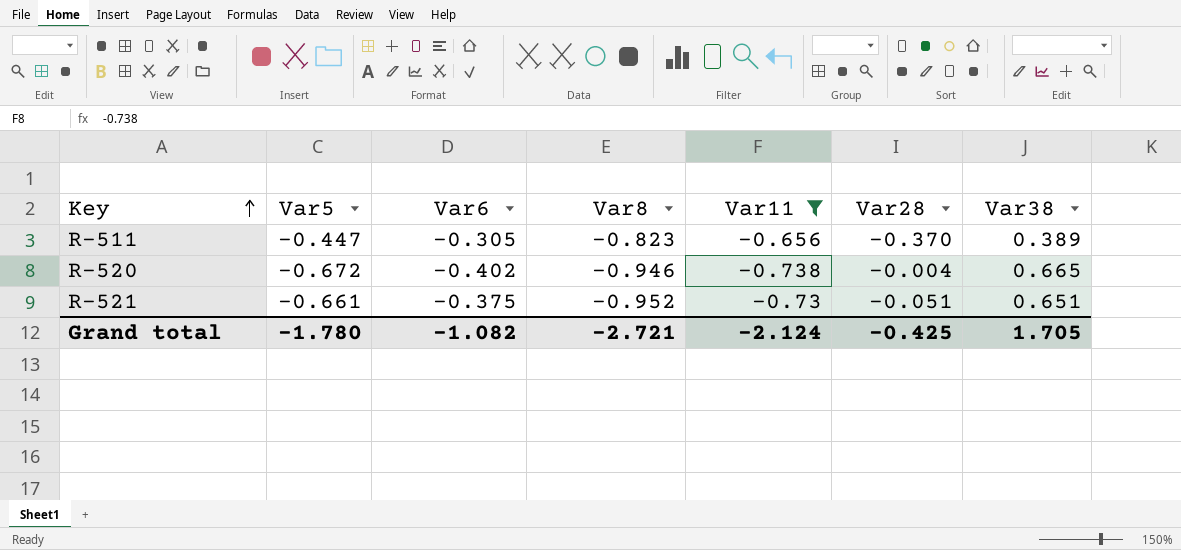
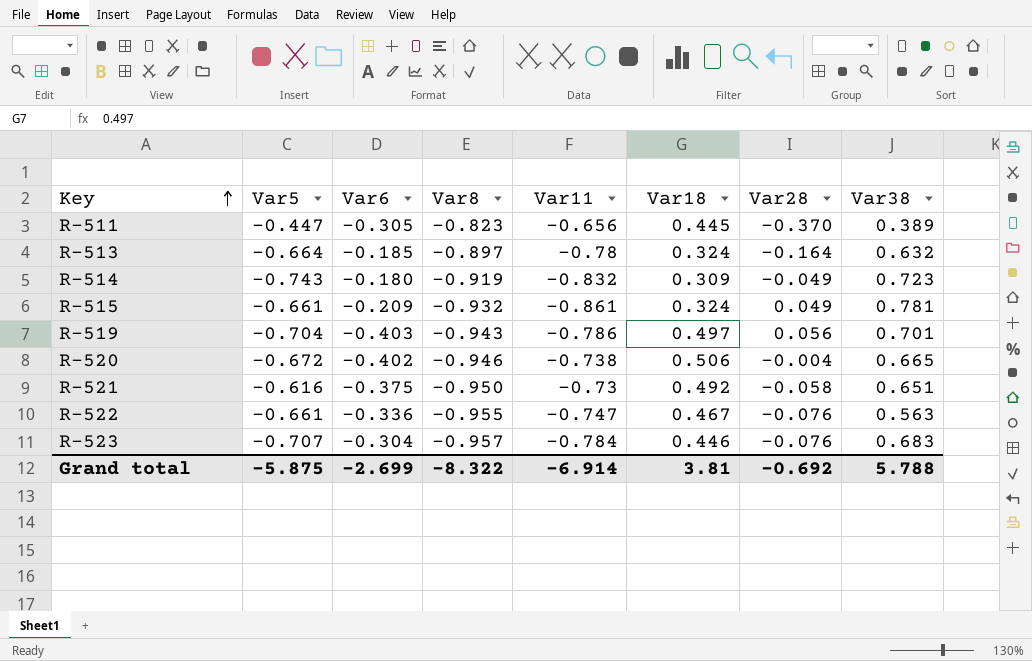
filter: Var11 >= -0.738 -> none
column Var18 | position: none -> 6
R-521 | Var5: -0.661 -> -0.616
R-521 | Var8: -0.952 -> -0.950
R-521 | Var28: -0.051 -> -0.058
Grand total | Var5: -1.780 -> -5.875
Grand total | Var6: -1.082 -> -2.699
Grand total | Var8: -2.721 -> -8.322
Grand total | Var11: -2.124 -> -6.914
Grand total | Var28: -0.425 -> -0.692
Grand total | Var38: 1.705 -> 5.788

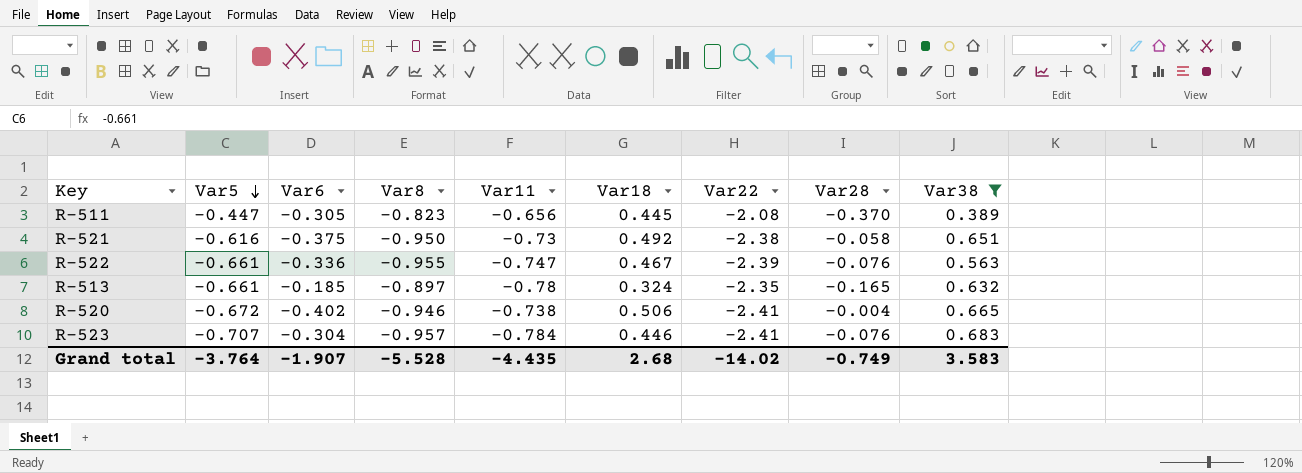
filter: none -> Var38 <= 0.683
row order: Key ascending -> Var5 descending
column Var22 | position: none -> 7
R-513 | Var5: -0.664 -> -0.661
R-513 | Var28: -0.164 -> -0.165
Grand total | Var5: -5.875 -> -3.764
Grand total | Var6: -2.699 -> -1.907
Grand total | Var8: -8.322 -> -5.528
Grand total | Var11: -6.914 -> -4.435
Grand total | Var18: 3.81 -> 2.68
Grand total | Var28: -0.692 -> -0.749
Grand total | Var38: 5.788 -> 3.583

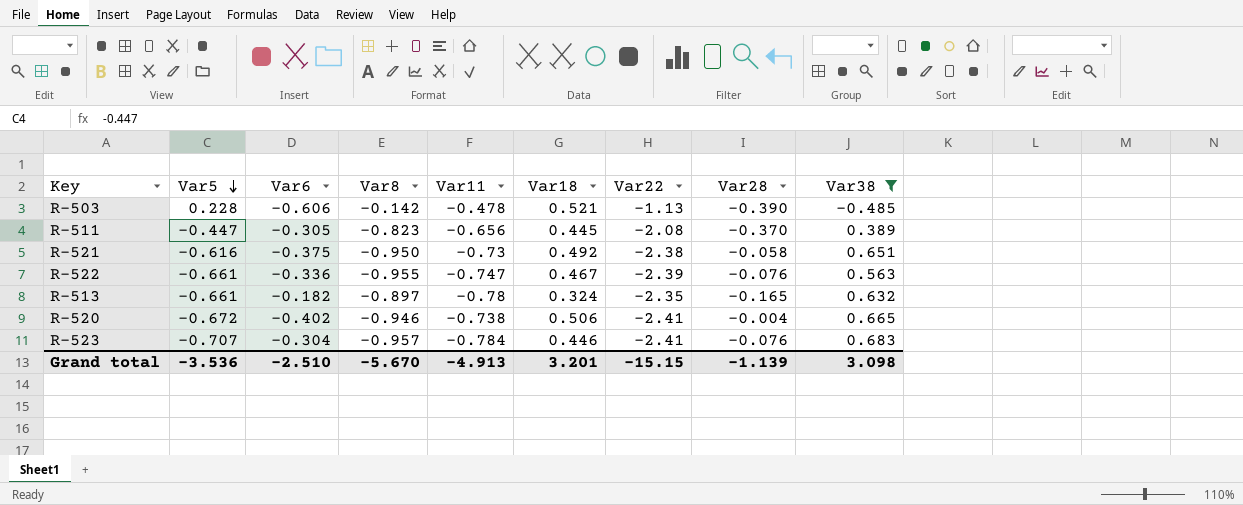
row R-503: none -> 0.228 | -0.606 | -0.142 | -0.478 | 0.521 | -1.13 | -0.390 | -0.485
R-513 | Var6: -0.185 -> -0.182
Grand total | Var5: -3.764 -> -3.536
Grand total | Var6: -1.907 -> -2.510
Grand total | Var8: -5.528 -> -5.670
Grand total | Var11: -4.435 -> -4.913
Grand total | Var18: 2.68 -> 3.201
Grand total | Var22: -14.02 -> -15.15
Grand total | Var28: -0.749 -> -1.139
Grand total | Var38: 3.583 -> 3.098

